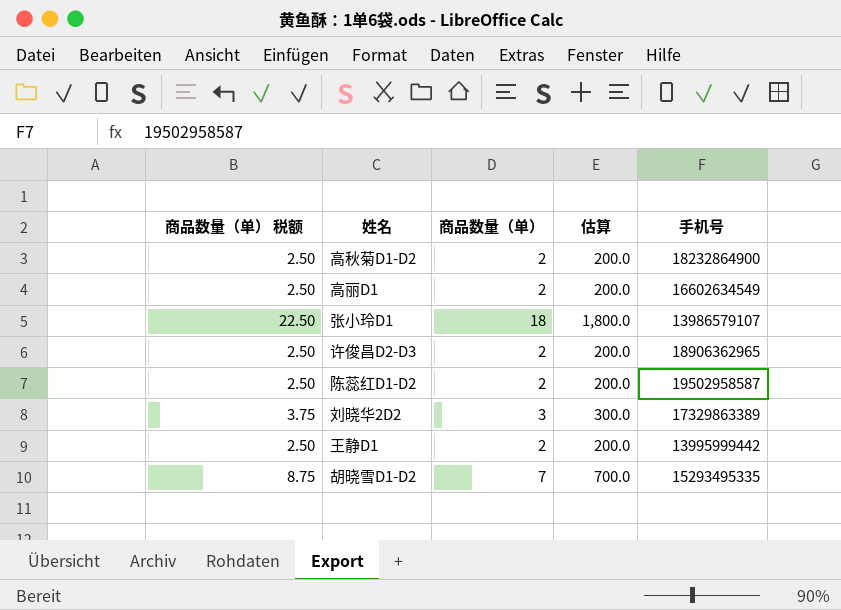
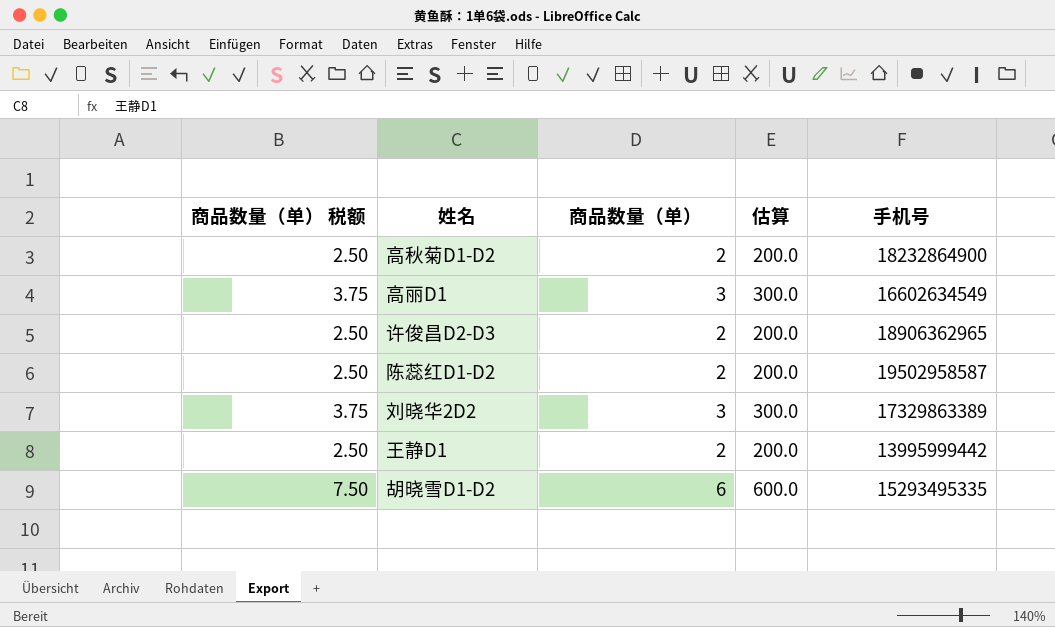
row 张小玲D1: 22.50 | 18 | 1,800.0 | 13986579107 -> none
高丽D1 | 商品数量（单） 税额: 2.50 -> 3.75
高丽D1 | 商品数量（单）: 2 -> 3
高丽D1 | 估算: 200.0 -> 300.0
胡晓雪D1-D2 | 商品数量（单） 税额: 8.75 -> 7.50
胡晓雪D1-D2 | 商品数量（单）: 7 -> 6
胡晓雪D1-D2 | 估算: 700.0 -> 600.0

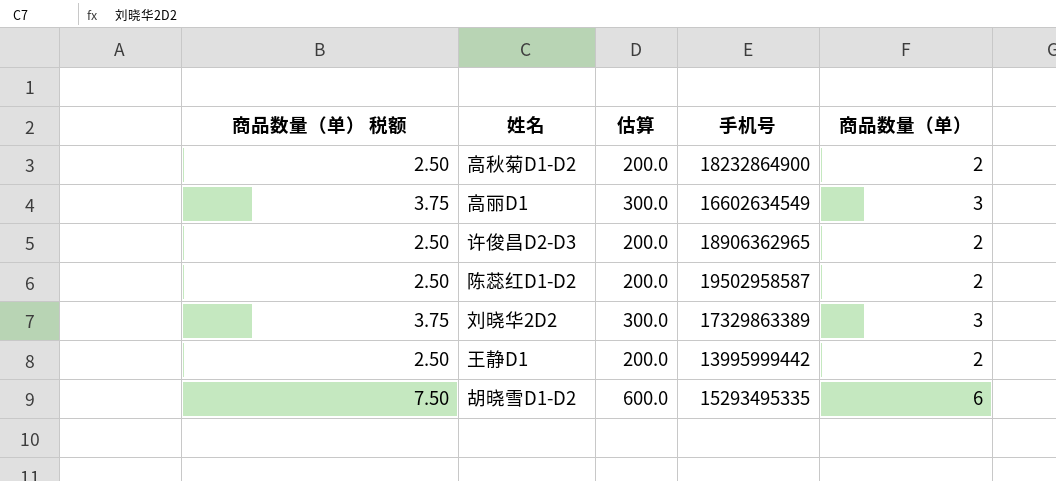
column 商品数量（单） | position: 3 -> 5

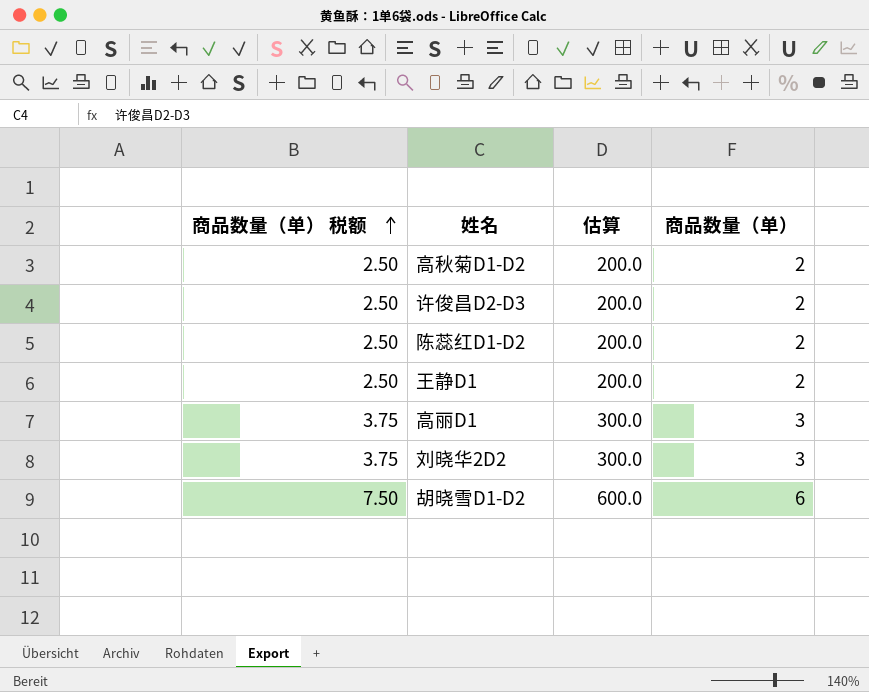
row order: none -> 商品数量（单） 税额 ascending
column 手机号 | position: 4 -> none

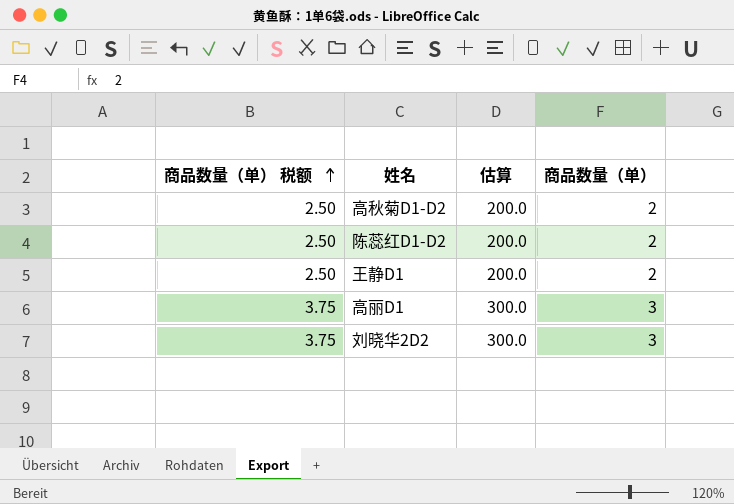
row 许俊昌D2-D3: 2.50 | 200.0 | 2 -> none
row 胡晓雪D1-D2: 7.50 | 600.0 | 6 -> none

